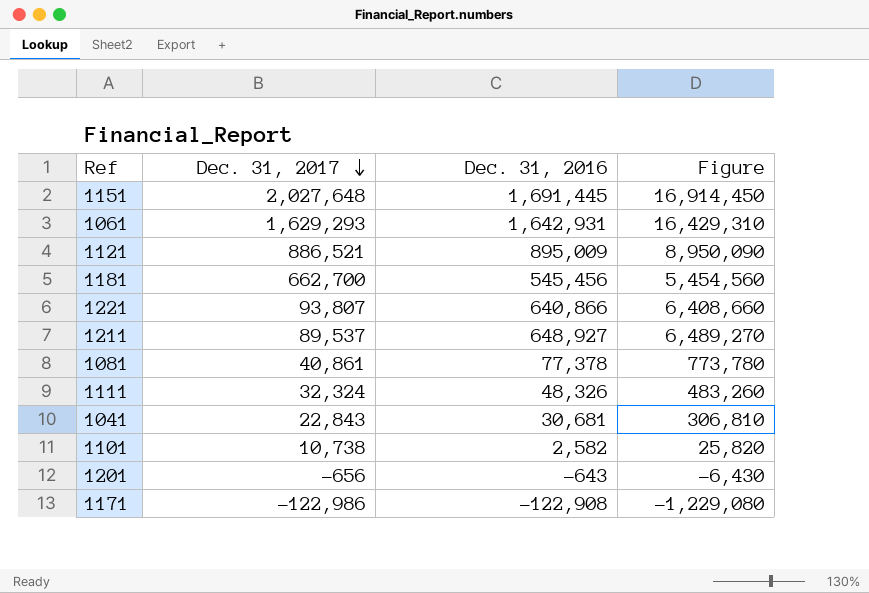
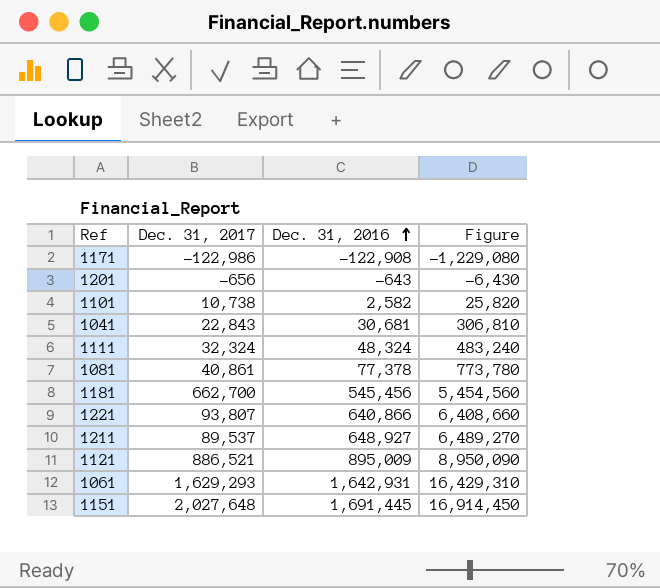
row order: Dec. 31, 2017 descending -> Dec. 31, 2016 ascending
1111 | Dec. 31, 2016: 48,326 -> 48,324
1111 | Figure: 483,260 -> 483,240

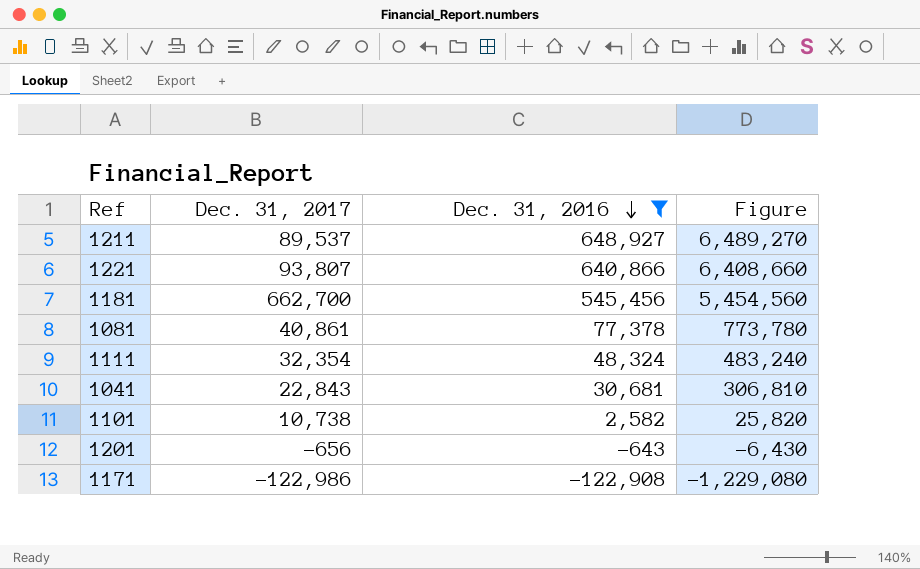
filter: none -> Dec. 31, 2016 <= 648,927
row order: Dec. 31, 2016 ascending -> Dec. 31, 2016 descending
1111 | Dec. 31, 2017: 32,324 -> 32,354

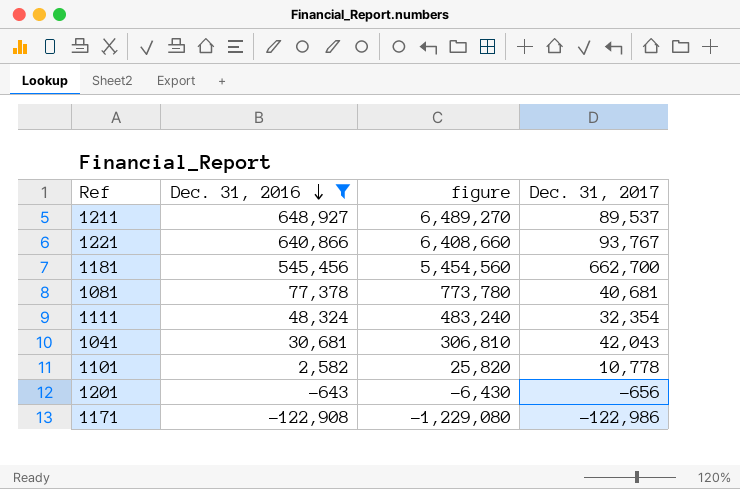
column name: Figure -> figure
column Dec. 31, 2017 | position: 2 -> 4
1221 | Dec. 31, 2017: 93,807 -> 93,767
1081 | Dec. 31, 2017: 40,861 -> 40,681
1041 | Dec. 31, 2017: 22,843 -> 42,043
1101 | Dec. 31, 2017: 10,738 -> 10,778

